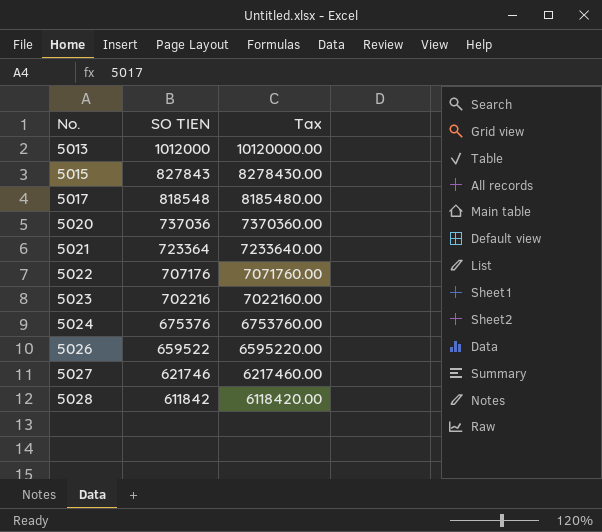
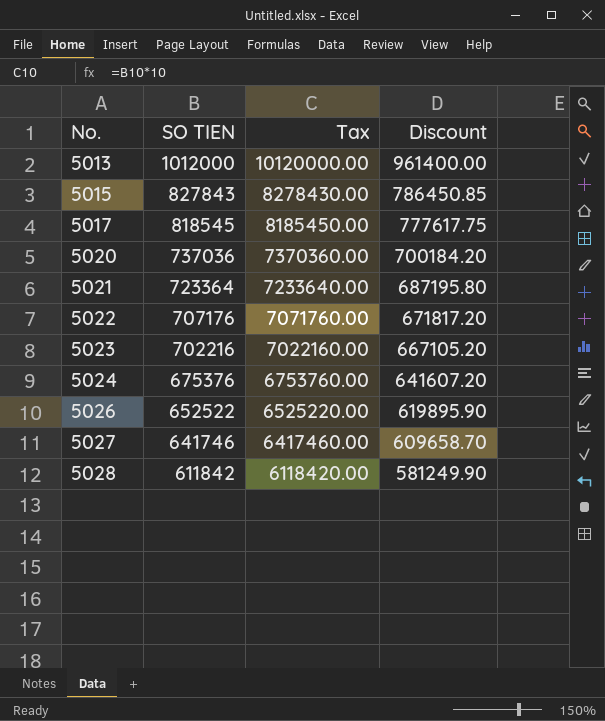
column Discount | formula: none -> [SO TIEN] * 0.95
5017 | SO TIEN: 818548 -> 818545
5017 | Tax: 8185480.00 -> 8185450.00
5026 | SO TIEN: 659522 -> 652522
5026 | Tax: 6595220.00 -> 6525220.00
5027 | SO TIEN: 621746 -> 641746
5027 | Tax: 6217460.00 -> 6417460.00

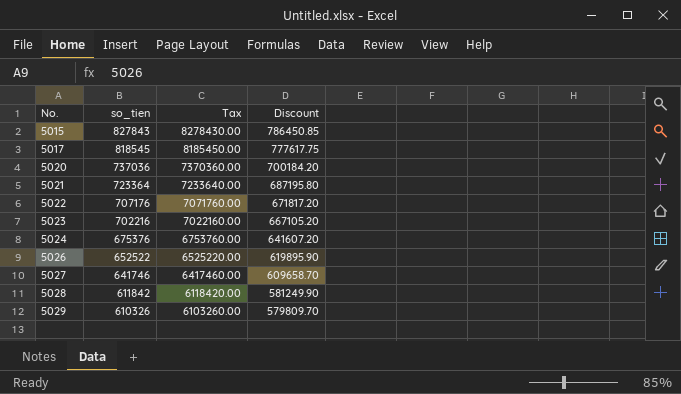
column name: SO TIEN -> so_tien
row 5013: 1012000 | 10120000.00 | 961400.00 -> none
row 5029: none -> 610326 | 6103260.00 | 579809.70

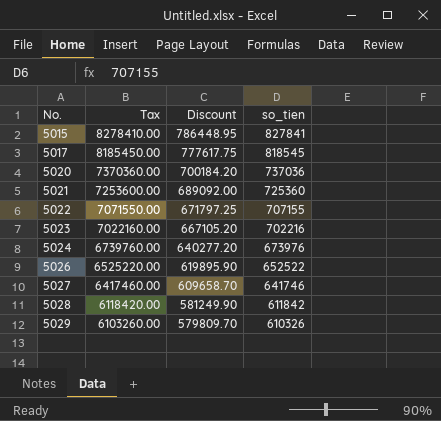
column so_tien | position: 2 -> 4
5015 | Tax: 8278430.00 -> 8278410.00
5015 | Discount: 786450.85 -> 786448.95
5015 | so_tien: 827843 -> 827841
5021 | Tax: 7233640.00 -> 7253600.00
5021 | Discount: 687195.80 -> 689092.00
5021 | so_tien: 723364 -> 725360
5022 | Tax: 7071760.00 -> 7071550.00
5022 | Discount: 671817.20 -> 671797.25
5022 | so_tien: 707176 -> 707155
5024 | Tax: 6753760.00 -> 6739760.00
5024 | Discount: 641607.20 -> 640277.20
5024 | so_tien: 675376 -> 673976

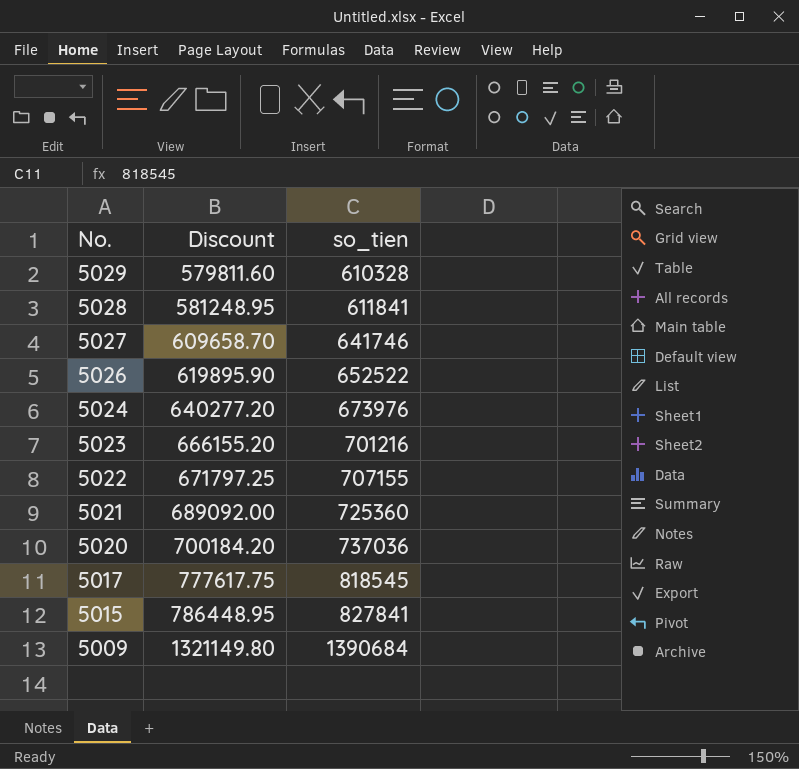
row order: No. ascending -> No. descending
column Tax | formula: [so_tien] * 10 -> none
5029 | Discount: 579809.70 -> 579811.60
5029 | so_tien: 610326 -> 610328
5028 | Discount: 581249.90 -> 581248.95
5028 | so_tien: 611842 -> 611841
5023 | Discount: 667105.20 -> 666155.20
5023 | so_tien: 702216 -> 701216
row 5009: none -> 1321149.80 | 1390684

